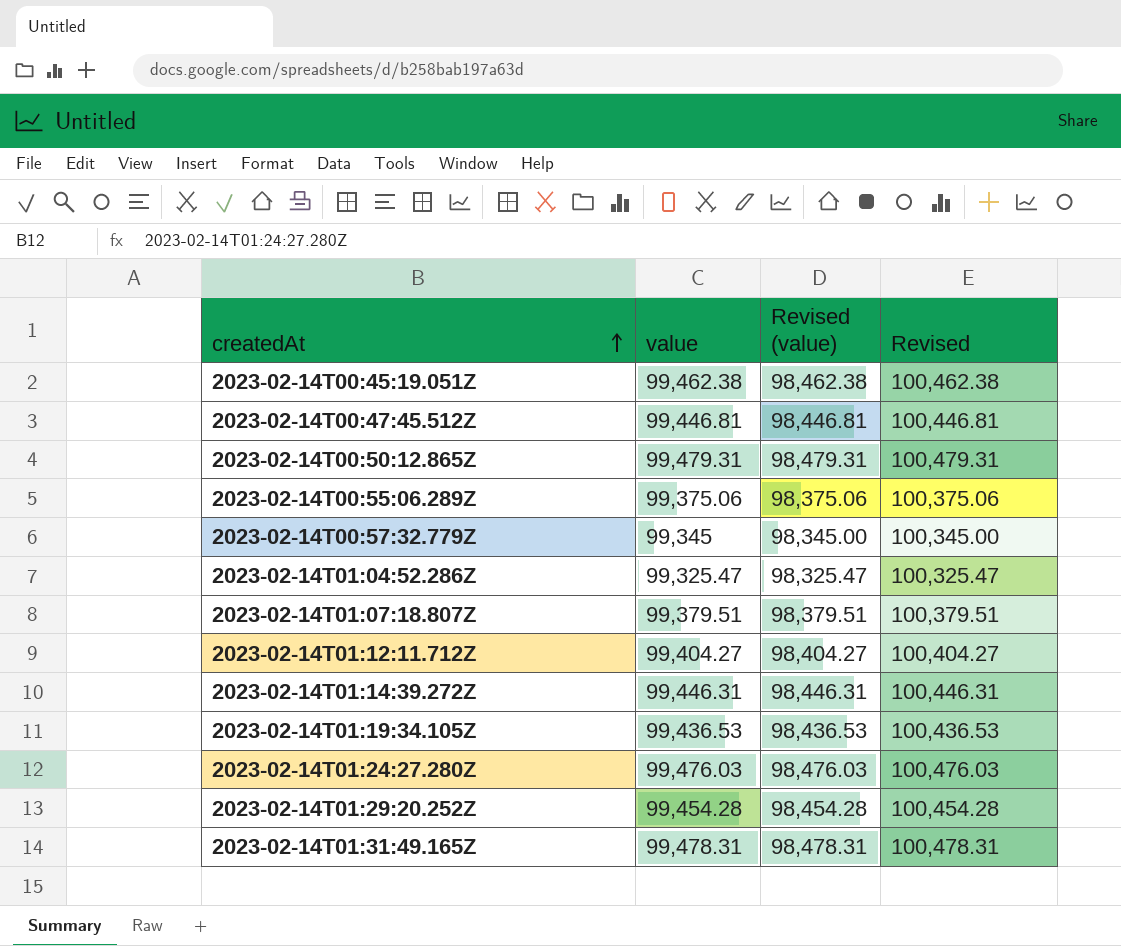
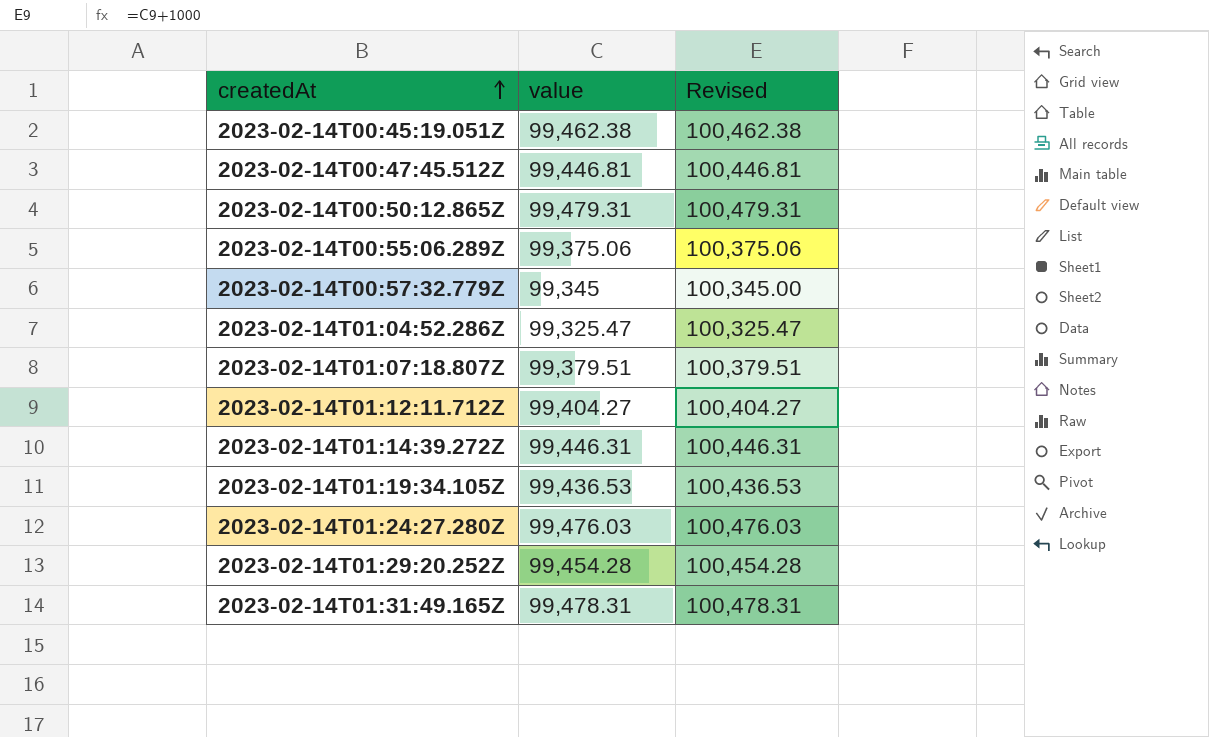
column Revised (value) | formula: [value] - 1000 -> none

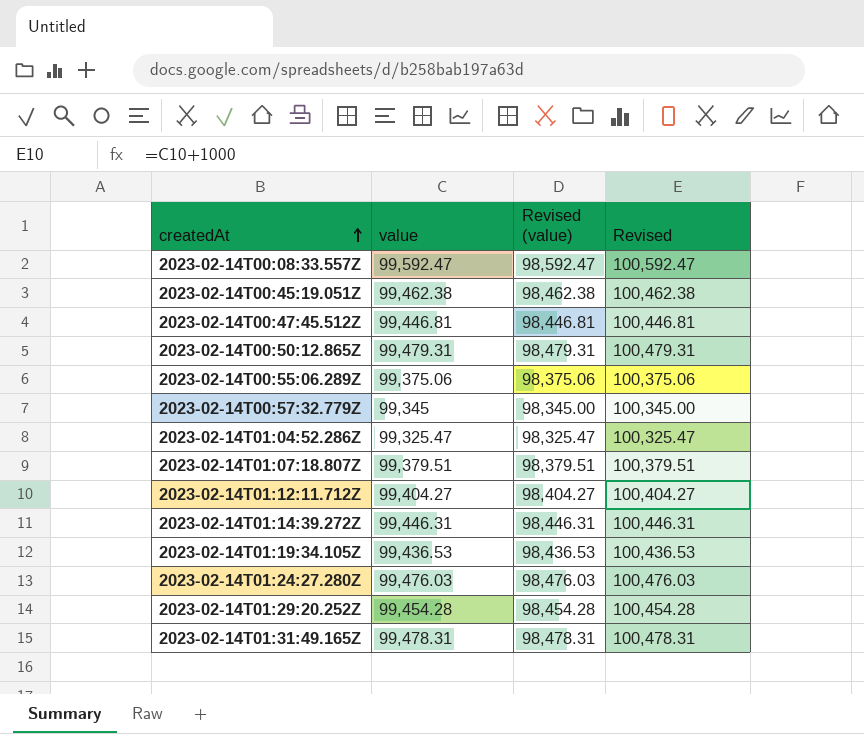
column Revised (value) | formula: none -> [value] - 1000
row 2023-02-14T00:08:33.557Z: none -> 99,592.47 | 98,592.47 | 100,592.47

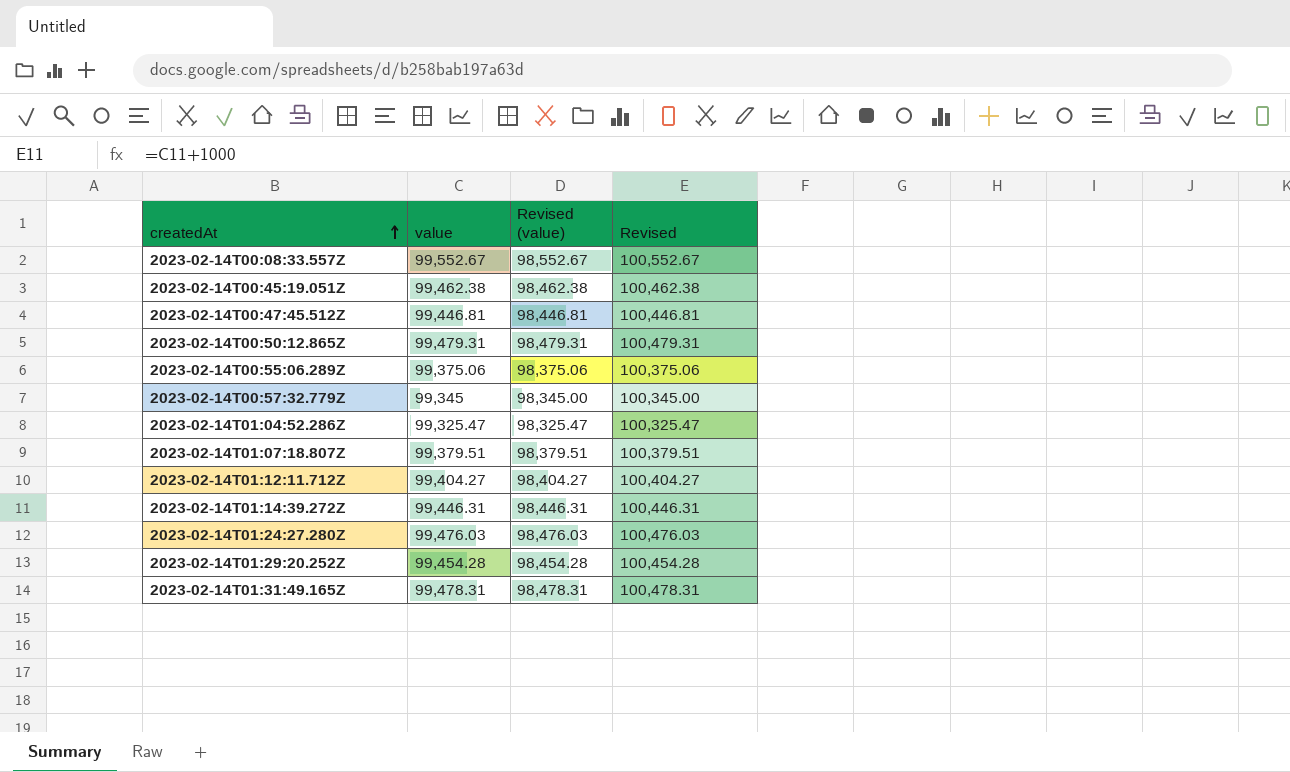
row 2023-02-14T01:19:34.105Z: 99,436.53 | 98,436.53 | 100,436.53 -> none
2023-02-14T00:08:33.557Z | value: 99,592.47 -> 99,552.67
2023-02-14T00:08:33.557Z | Revised (value): 98,592.47 -> 98,552.67
2023-02-14T00:08:33.557Z | Revised: 100,592.47 -> 100,552.67

